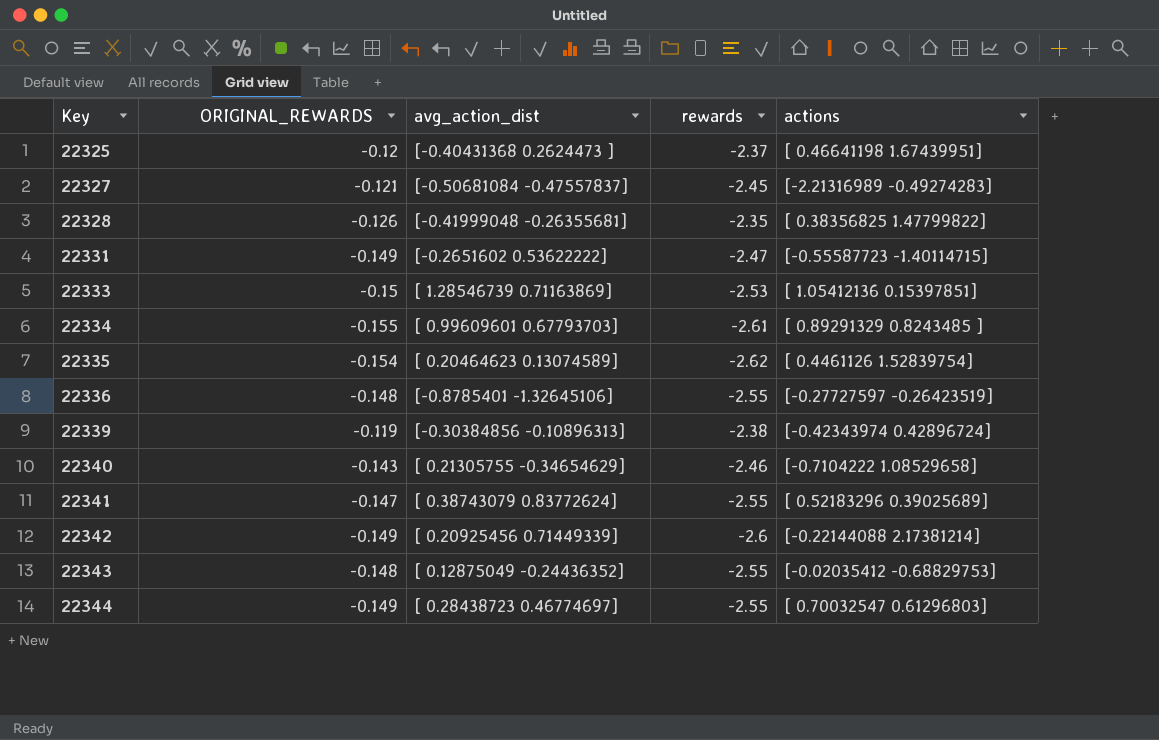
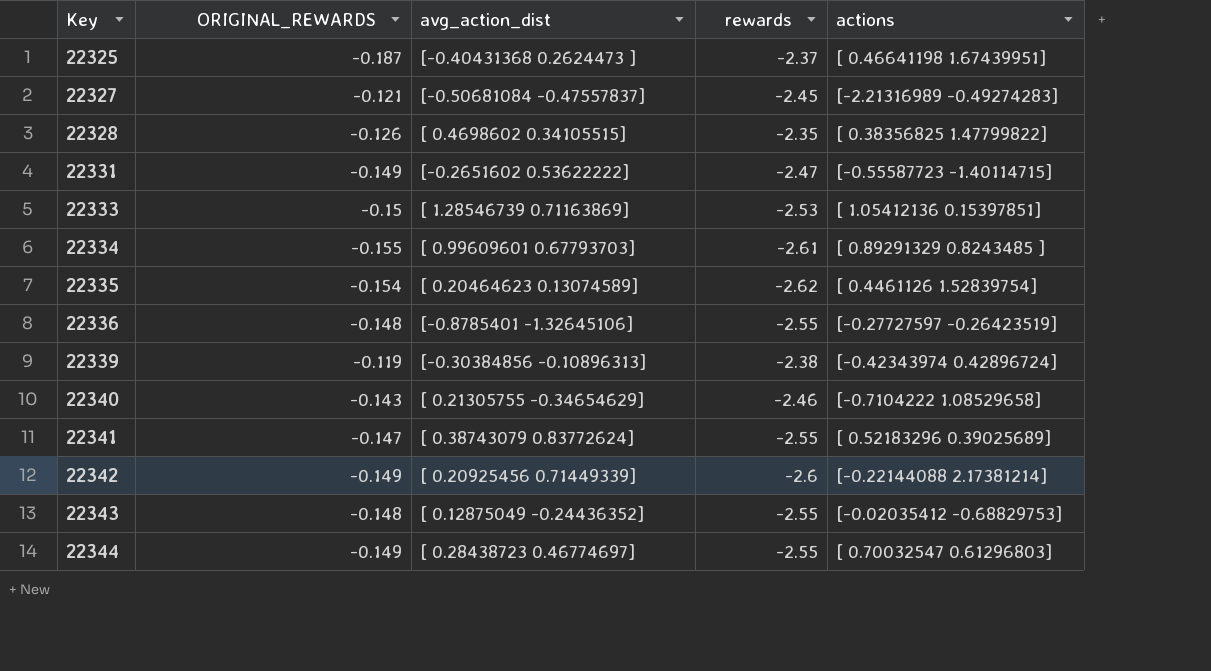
22325 | ORIGINAL_REWARDS: -0.12 -> -0.187
22328 | avg_action_dist: [-0.41999048 -0.26355681] -> [ 0.4698602 0.34105515]

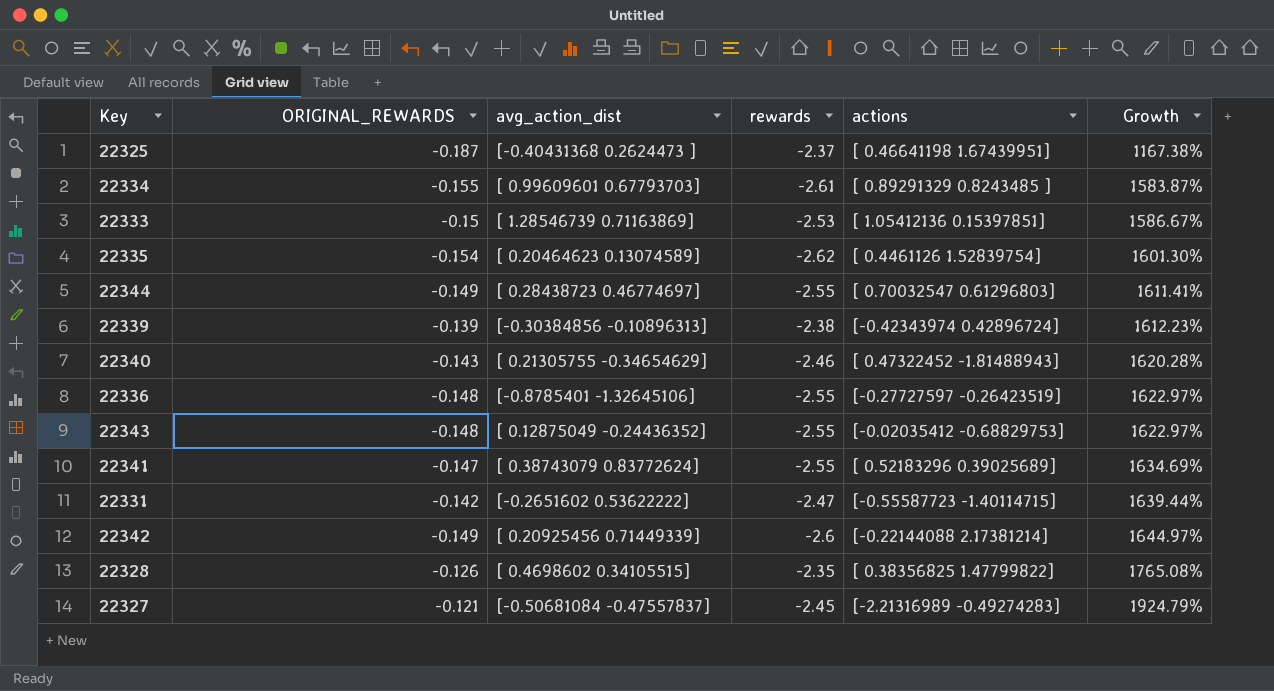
row order: Key ascending -> Growth ascending
column Growth | formula: none -> ([rewards] - [ORIGINAL_REWARDS]) / [ORIGINAL_REWARDS]
22339 | ORIGINAL_REWARDS: -0.119 -> -0.139
22340 | actions: [-0.7104222 1.08529658] -> [ 0.47322452 -1.81488943]
22331 | ORIGINAL_REWARDS: -0.149 -> -0.142

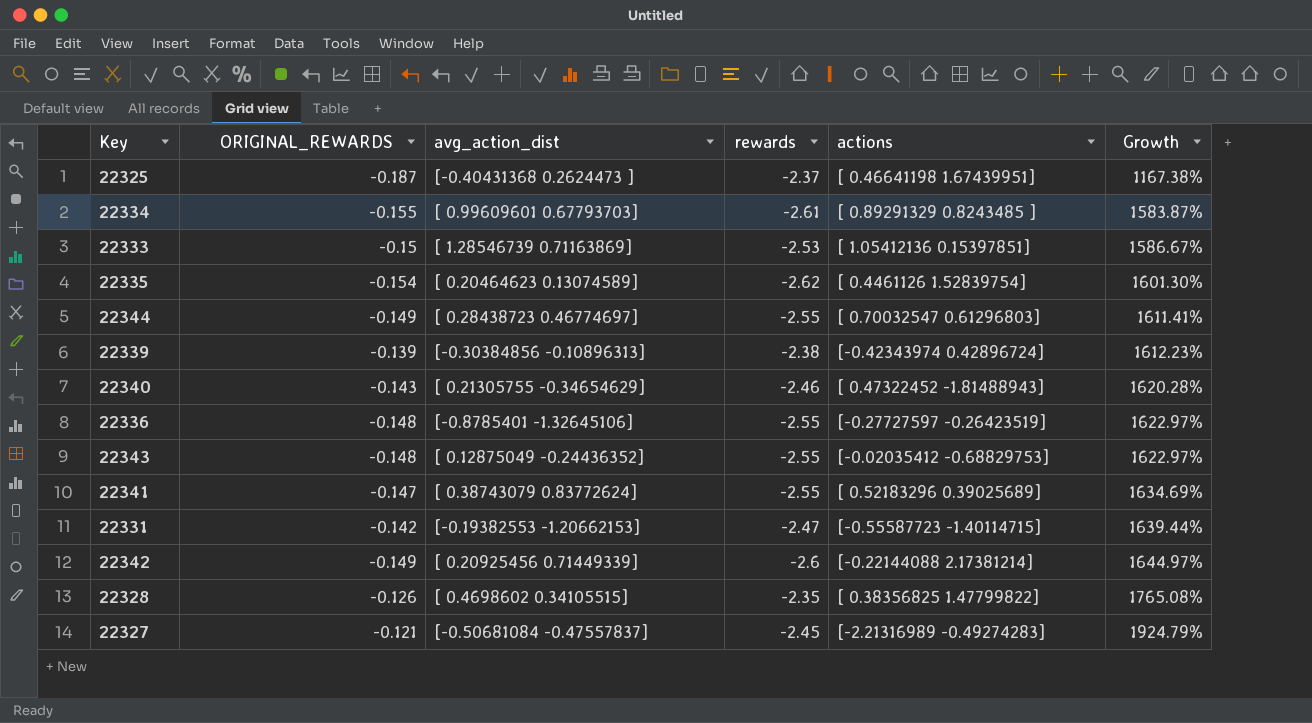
22331 | avg_action_dist: [-0.2651602 0.53622222] -> [-0.19382553 -1.20662153]

